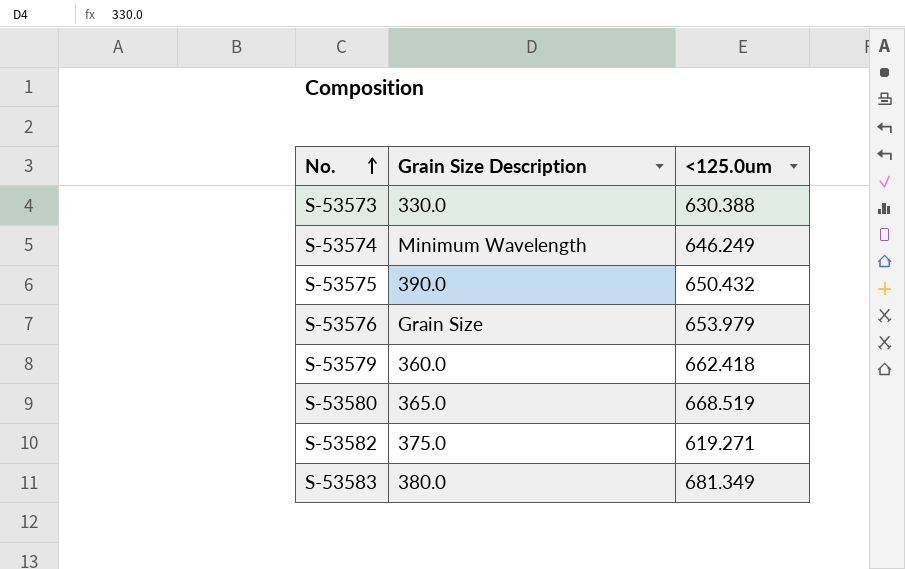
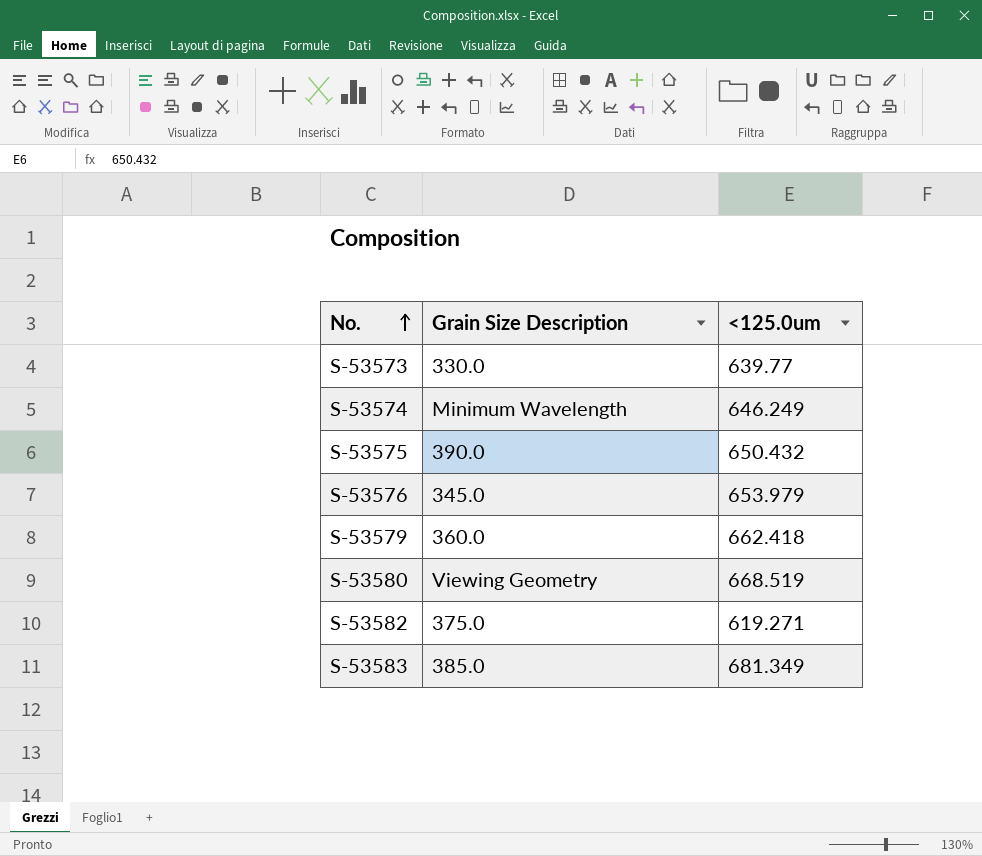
S-53573 | <125.0um: 630.388 -> 639.77
S-53576 | Grain Size Description: Grain Size -> 345.0
S-53580 | Grain Size Description: 365.0 -> Viewing Geometry
S-53583 | Grain Size Description: 380.0 -> 385.0

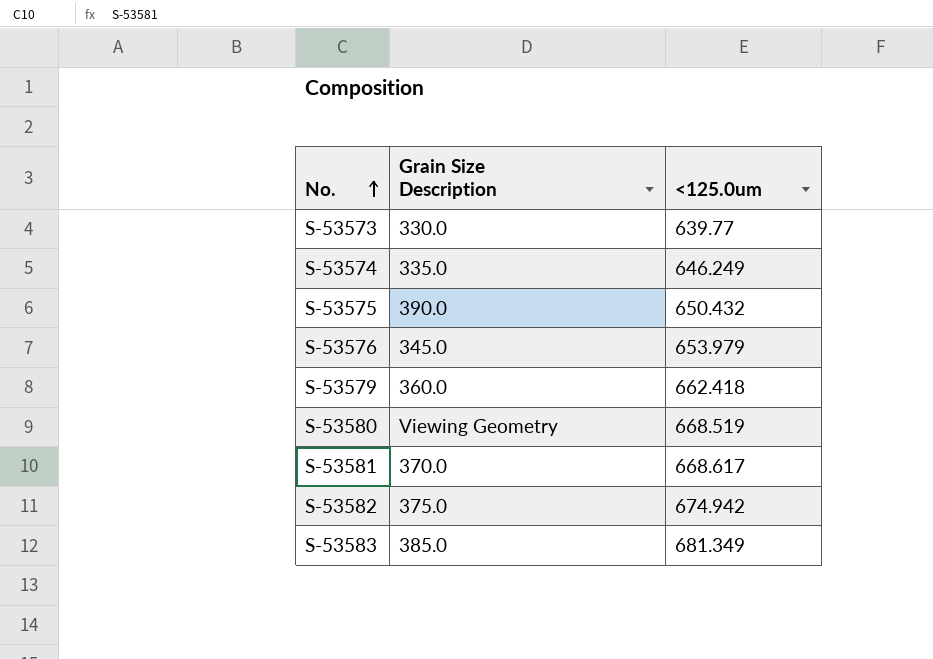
S-53574 | Grain Size Description: Minimum Wavelength -> 335.0
row S-53581: none -> 370.0 | 668.617
S-53582 | <125.0um: 619.271 -> 674.942

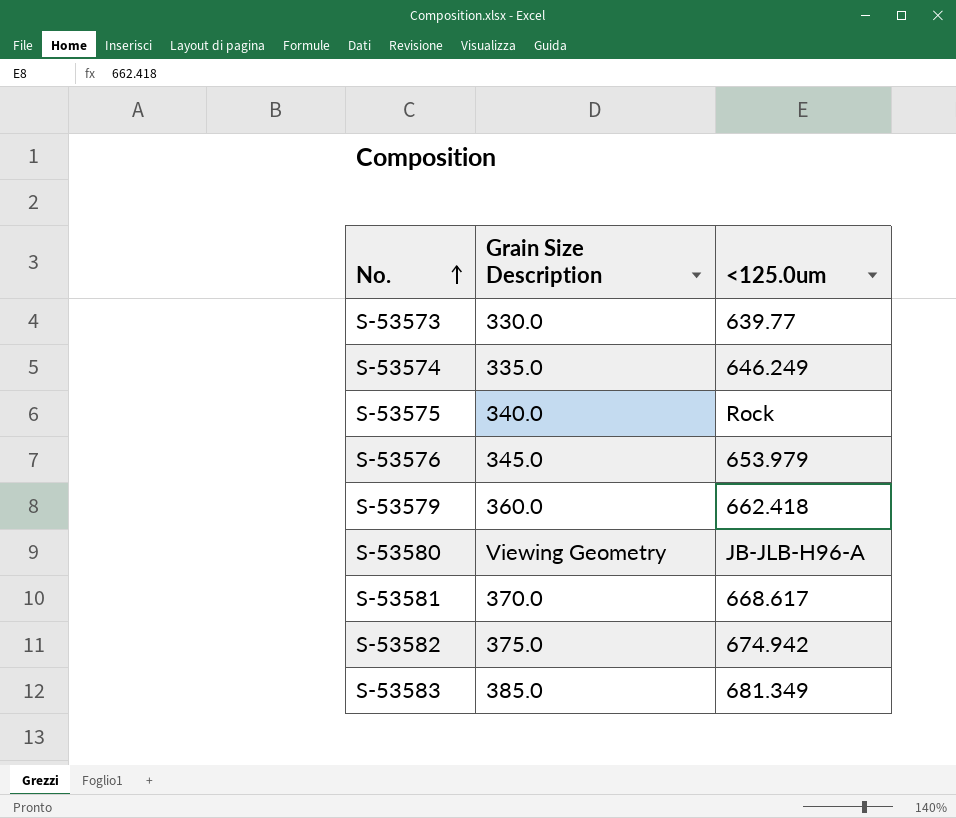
S-53575 | Grain Size Description: 390.0 -> 340.0
S-53575 | <125.0um: 650.432 -> Rock
S-53580 | <125.0um: 668.519 -> JB-JLB-H96-A

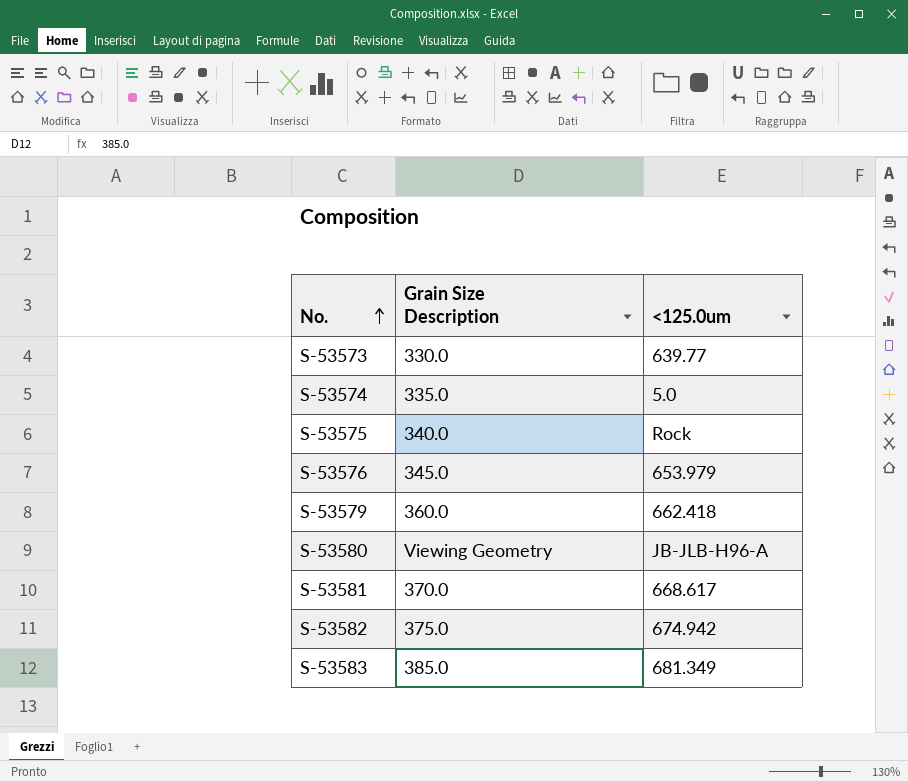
S-53574 | <125.0um: 646.249 -> 5.0

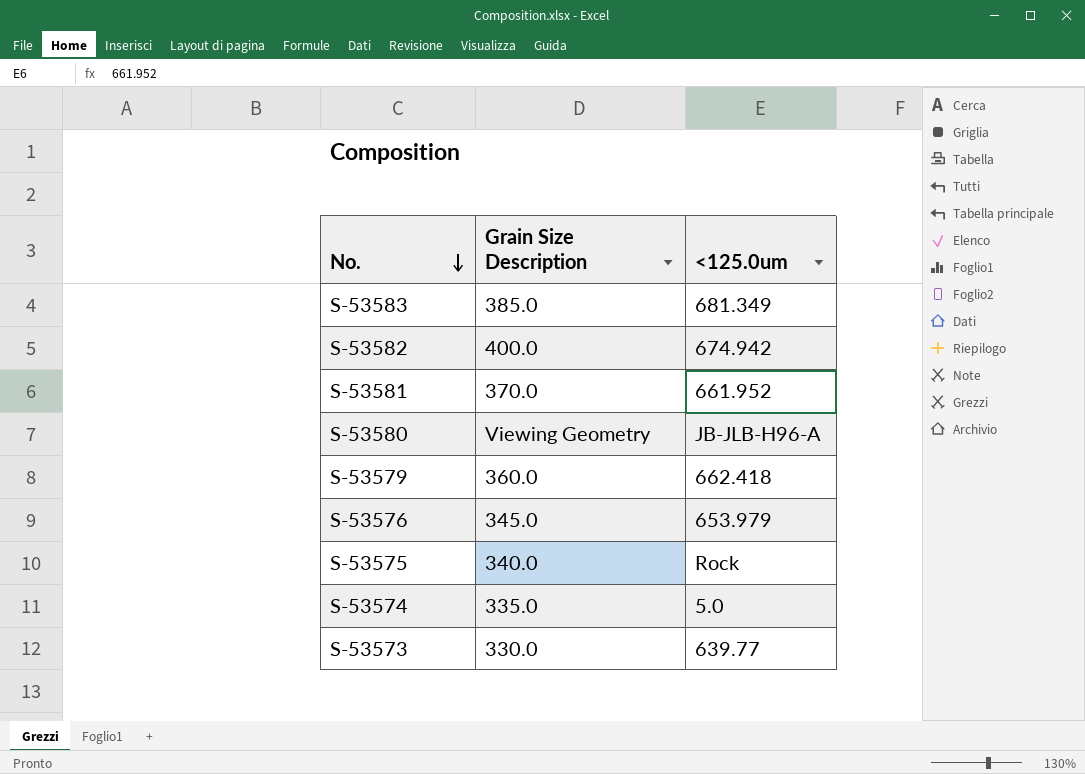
row order: No. ascending -> No. descending
S-53582 | Grain Size Description: 375.0 -> 400.0
S-53581 | <125.0um: 668.617 -> 661.952

